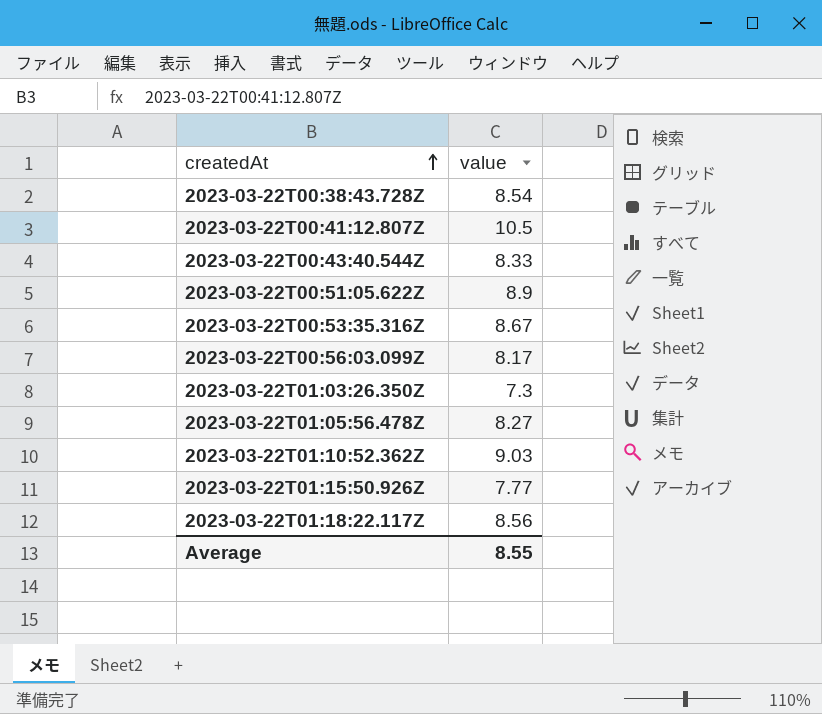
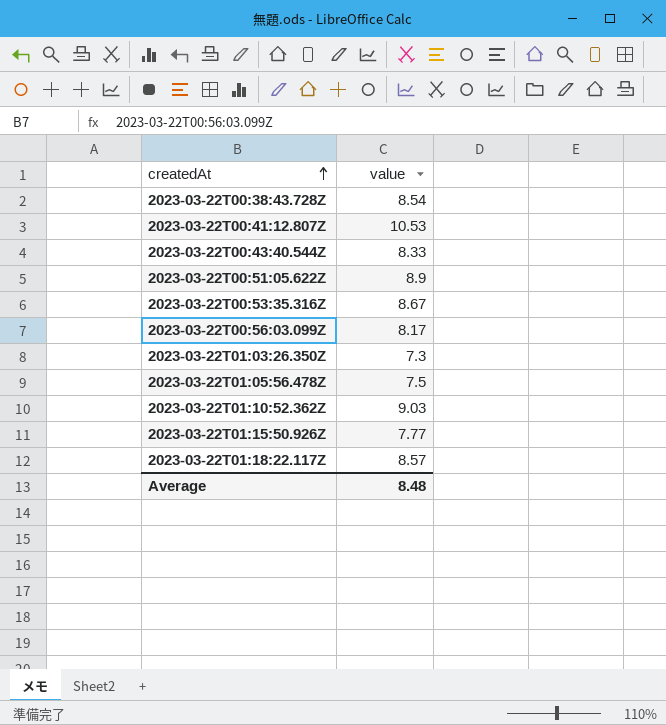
2023-03-22T00:41:12.807Z | value: 10.5 -> 10.53
2023-03-22T01:05:56.478Z | value: 8.27 -> 7.5
2023-03-22T01:18:22.117Z | value: 8.56 -> 8.57
Average | value: 8.55 -> 8.48

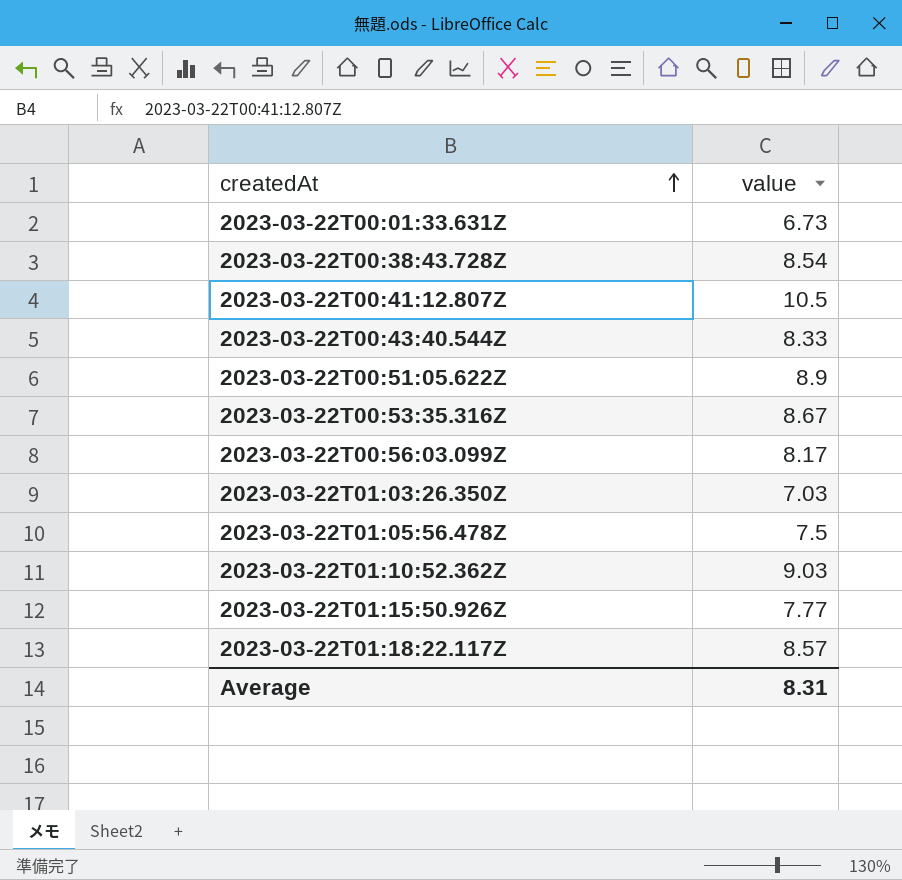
row 2023-03-22T00:01:33.631Z: none -> 6.73
2023-03-22T00:41:12.807Z | value: 10.53 -> 10.5
2023-03-22T01:03:26.350Z | value: 7.3 -> 7.03
Average | value: 8.48 -> 8.31

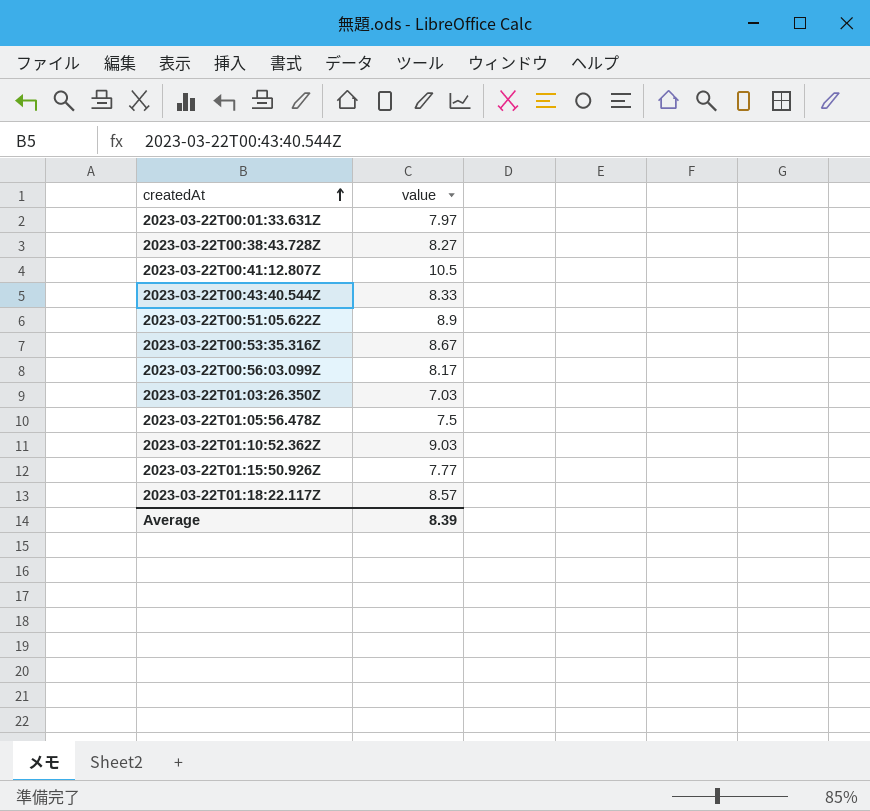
2023-03-22T00:01:33.631Z | value: 6.73 -> 7.97
2023-03-22T00:38:43.728Z | value: 8.54 -> 8.27
Average | value: 8.31 -> 8.39

